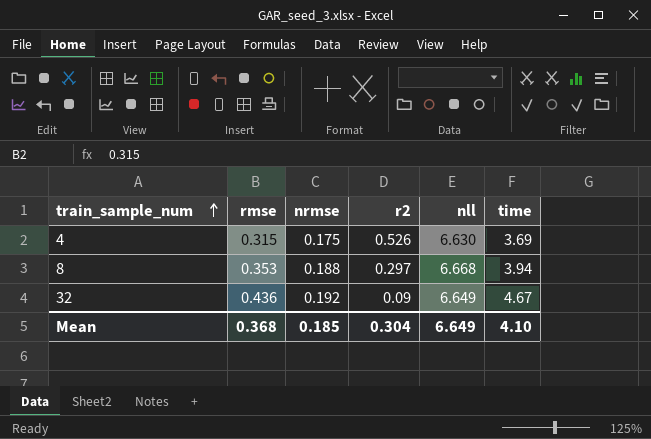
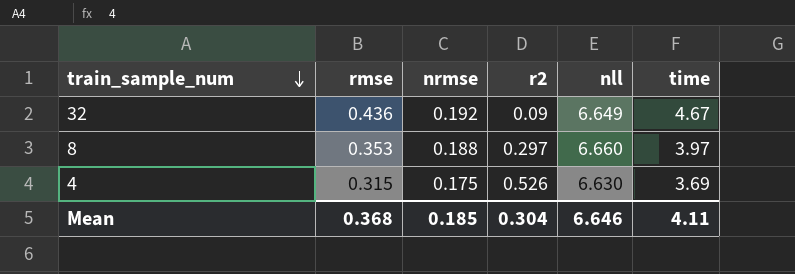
row order: train_sample_num ascending -> train_sample_num descending
8 | nll: 6.668 -> 6.660
8 | time: 3.94 -> 3.97
Mean | nll: 6.649 -> 6.646
Mean | time: 4.10 -> 4.11

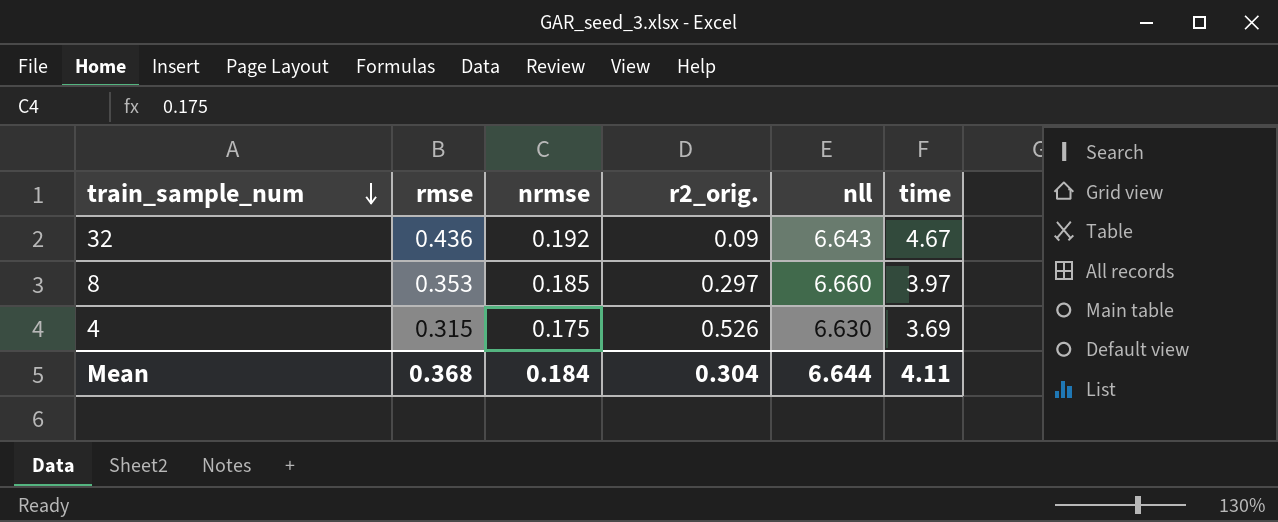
column name: r2 -> r2_orig.
32 | nll: 6.649 -> 6.643
8 | nrmse: 0.188 -> 0.185
Mean | nrmse: 0.185 -> 0.184
Mean | nll: 6.646 -> 6.644

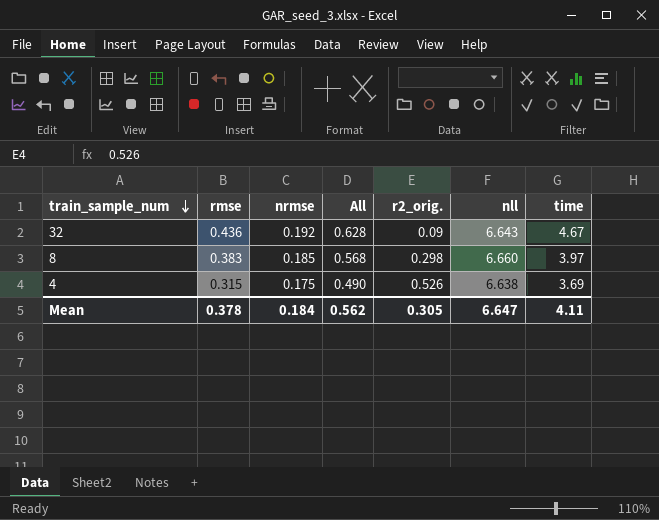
column All | formula: none -> [rmse] + [nrmse]
8 | rmse: 0.353 -> 0.383
8 | r2_orig.: 0.297 -> 0.298
4 | nll: 6.630 -> 6.638
Mean | rmse: 0.368 -> 0.378
Mean | r2_orig.: 0.304 -> 0.305
Mean | nll: 6.644 -> 6.647

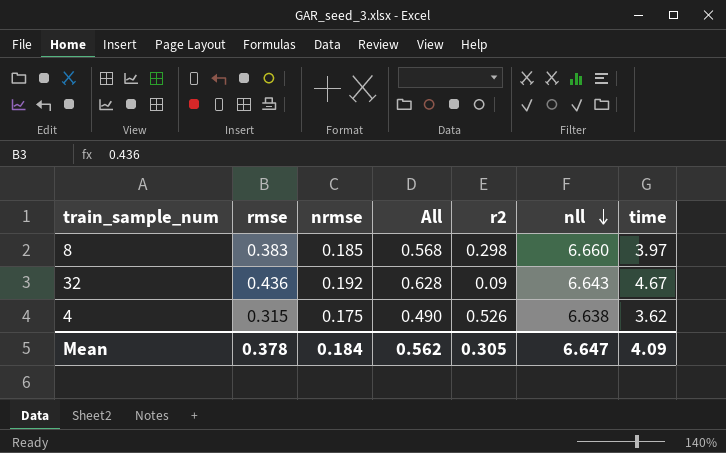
row order: train_sample_num descending -> nll descending
column name: r2_orig. -> r2
4 | time: 3.69 -> 3.62
Mean | time: 4.11 -> 4.09

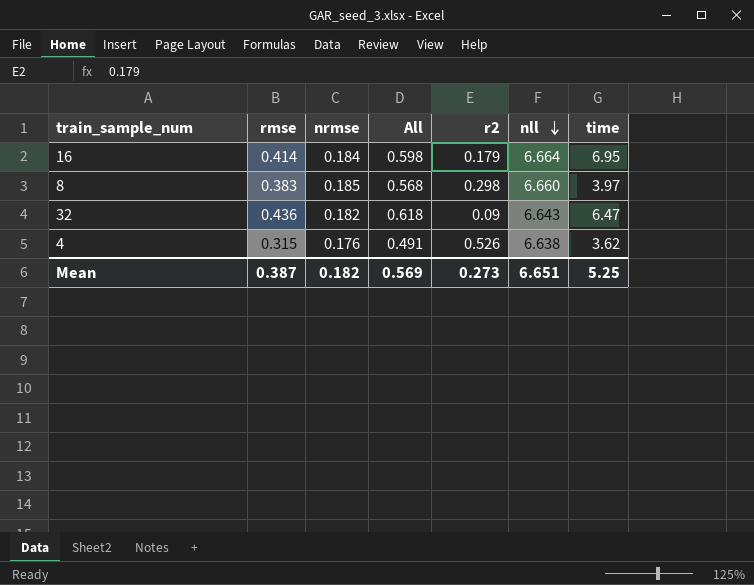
row 16: none -> 0.414 | 0.184 | 0.598 | 0.179 | 6.664 | 6.95
32 | nrmse: 0.192 -> 0.182
32 | All: 0.628 -> 0.618
32 | time: 4.67 -> 6.47
4 | nrmse: 0.175 -> 0.176
4 | All: 0.490 -> 0.491
Mean | rmse: 0.378 -> 0.387
Mean | nrmse: 0.184 -> 0.182
Mean | All: 0.562 -> 0.569
Mean | r2: 0.305 -> 0.273
Mean | nll: 6.647 -> 6.651
Mean | time: 4.09 -> 5.25

